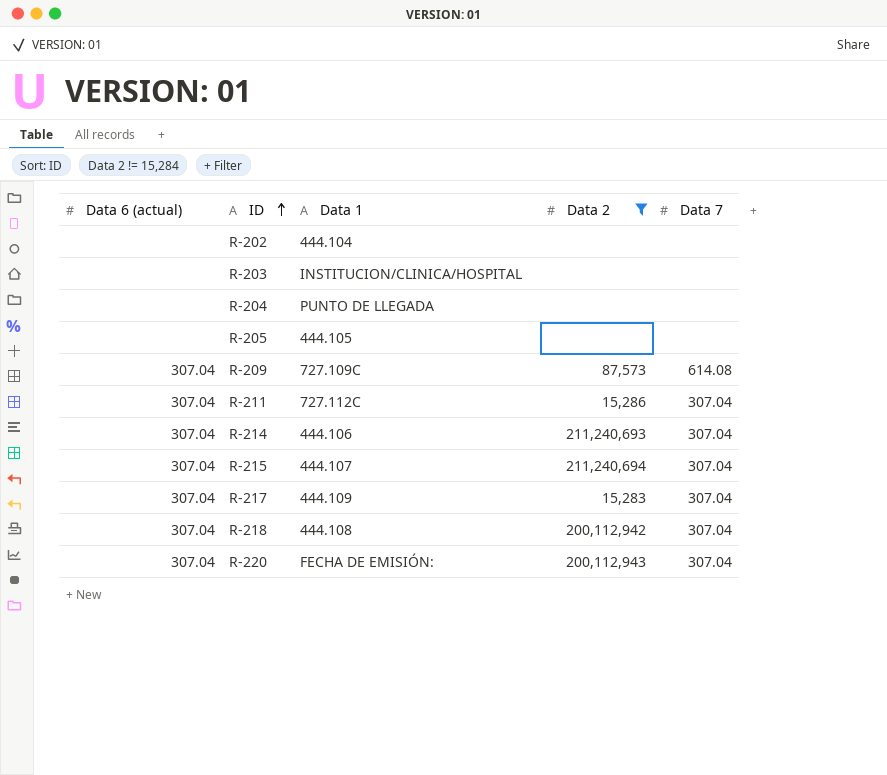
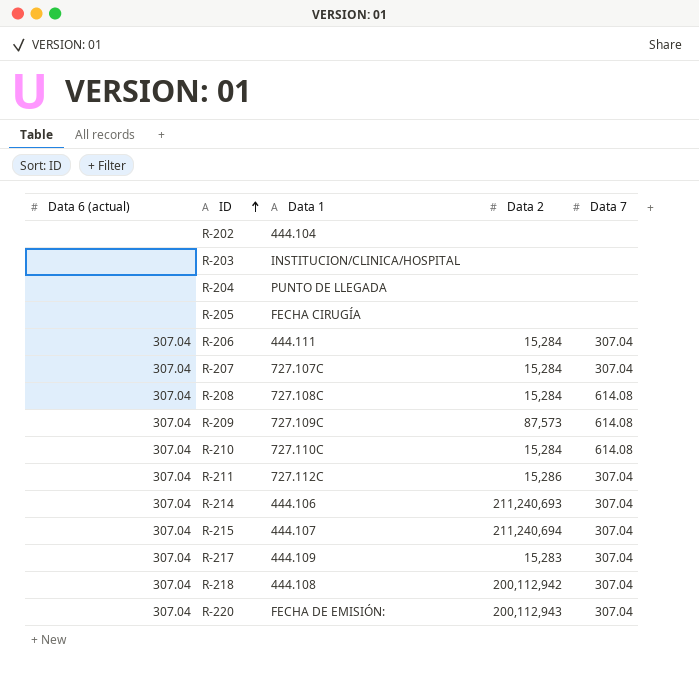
filter: Data 2 != 15,284 -> none
R-205 | Data 1: 444.105 -> FECHA CIRUGÍA

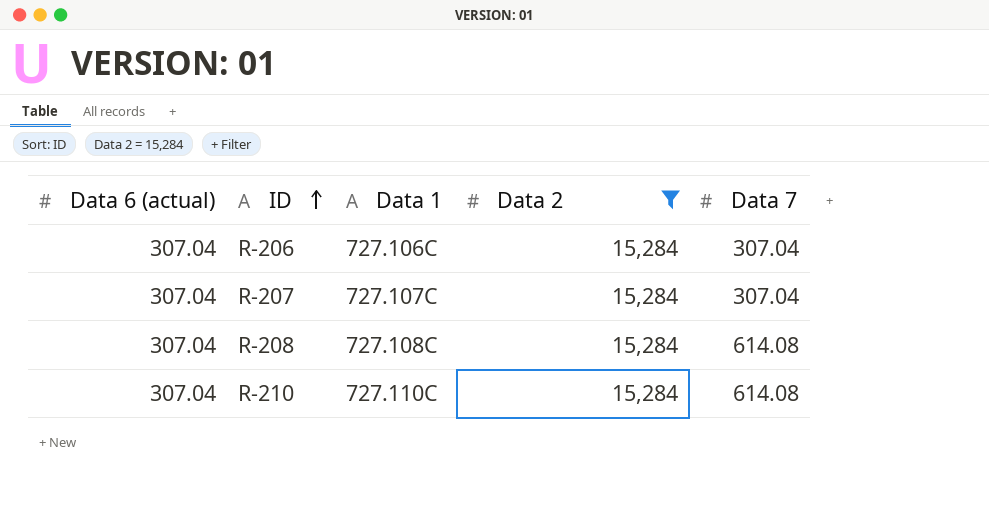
filter: none -> Data 2 = 15,284
R-206 | Data 1: 444.111 -> 727.106C

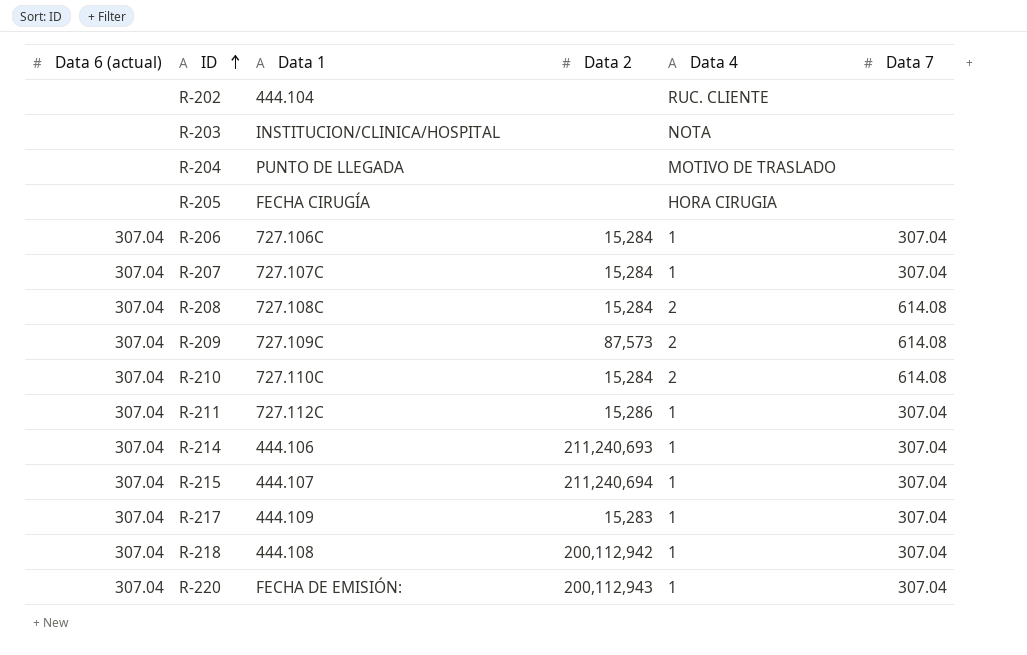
filter: Data 2 = 15,284 -> none
column Data 4 | position: none -> 5

